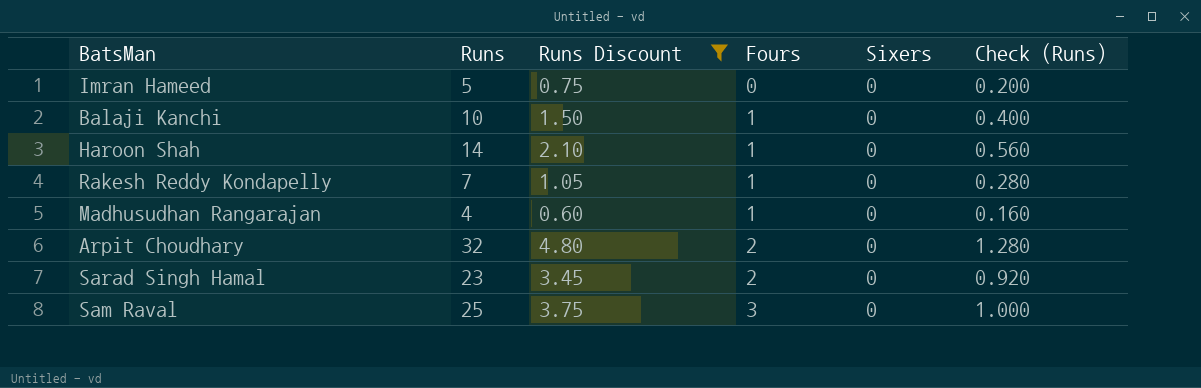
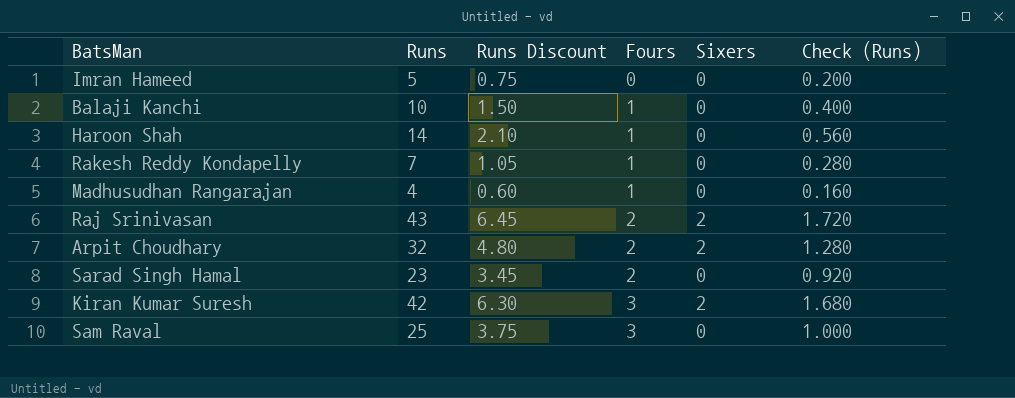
filter: Runs Discount <= 4.80 -> none
Arpit Choudhary | Sixers: 0 -> 2

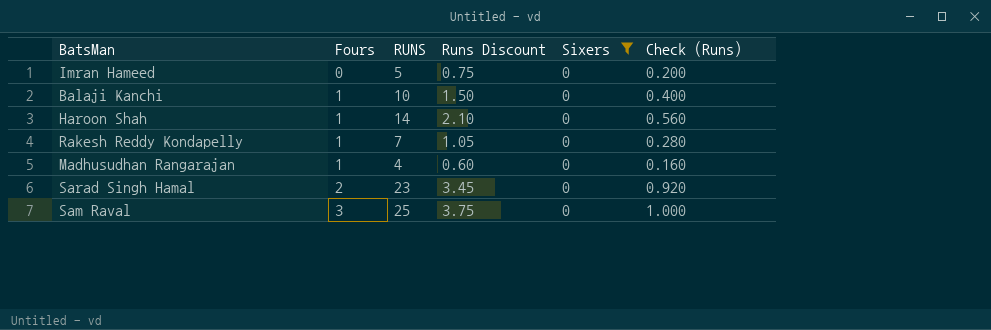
filter: none -> Sixers = 0
column Fours | position: 4 -> 2
column name: Runs -> RUNS

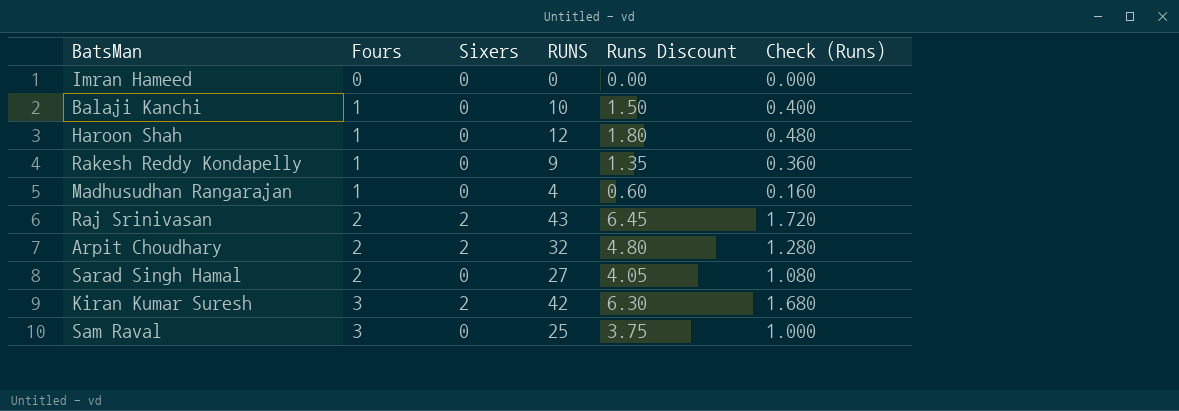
filter: Sixers = 0 -> none
column Sixers | position: 5 -> 3
Imran Hameed | RUNS: 5 -> 0
Imran Hameed | Runs Discount: 0.75 -> 0.00
Imran Hameed | Check (Runs): 0.200 -> 0.000
Haroon Shah | RUNS: 14 -> 12
Haroon Shah | Runs Discount: 2.10 -> 1.80
Haroon Shah | Check (Runs): 0.560 -> 0.480
Rakesh Reddy Kondapelly | RUNS: 7 -> 9
Rakesh Reddy Kondapelly | Runs Discount: 1.05 -> 1.35
Rakesh Reddy Kondapelly | Check (Runs): 0.280 -> 0.360
Sarad Singh Hamal | RUNS: 23 -> 27
Sarad Singh Hamal | Runs Discount: 3.45 -> 4.05
Sarad Singh Hamal | Check (Runs): 0.920 -> 1.080

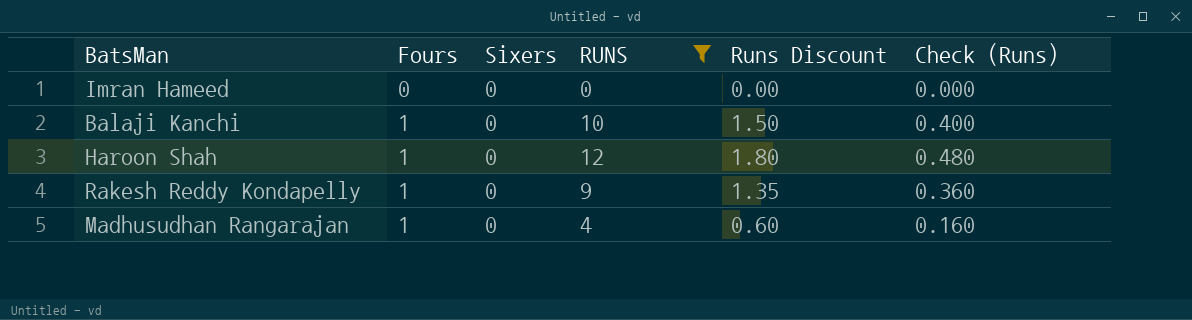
filter: none -> RUNS <= 12

